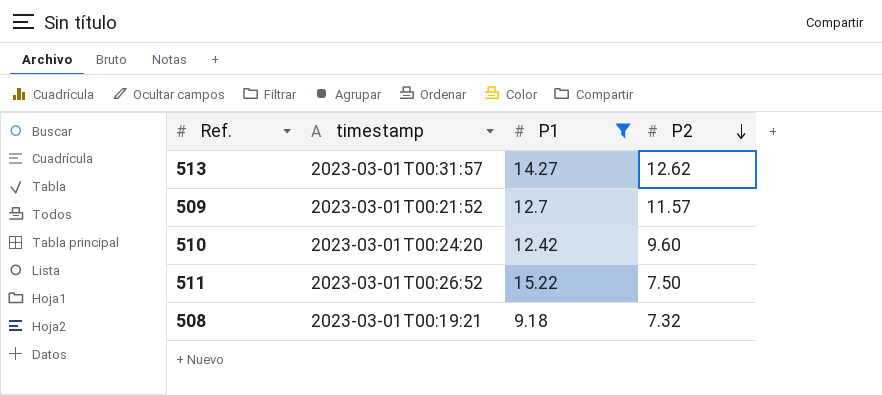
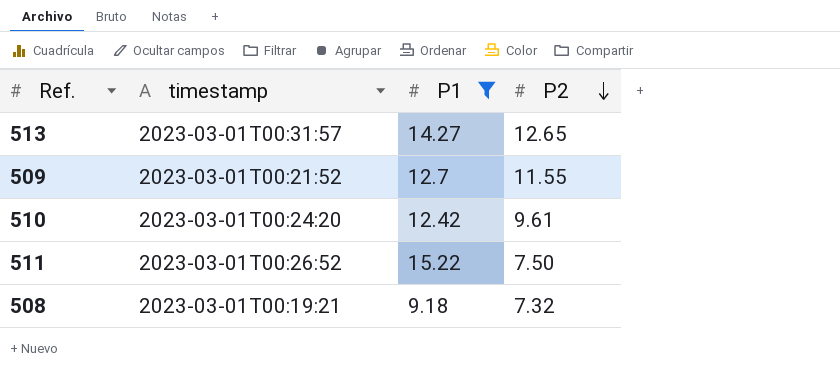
513 | P2: 12.62 -> 12.65
509 | P2: 11.57 -> 11.55
510 | P2: 9.60 -> 9.61

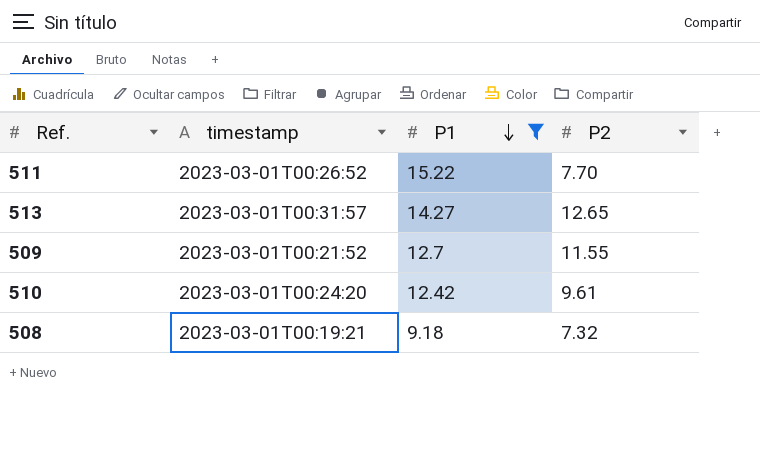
row order: P2 descending -> P1 descending
511 | P2: 7.50 -> 7.70

